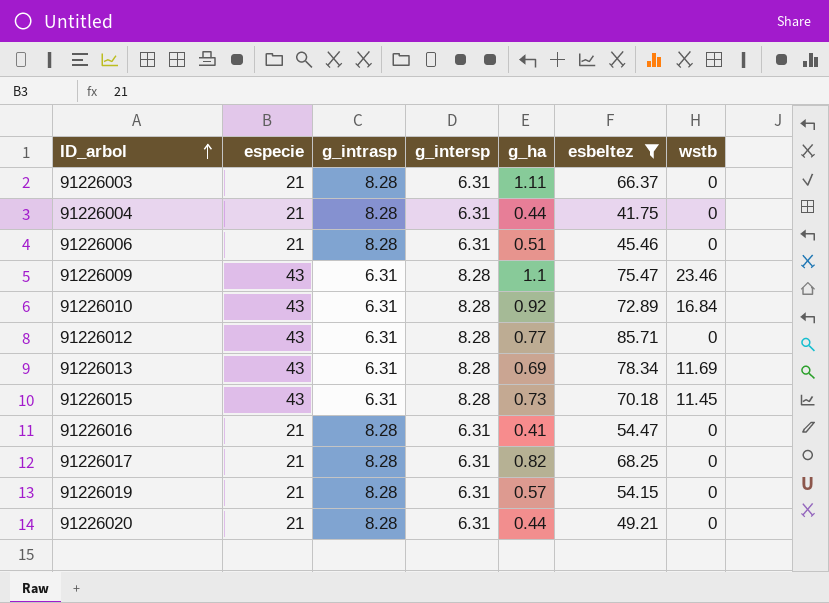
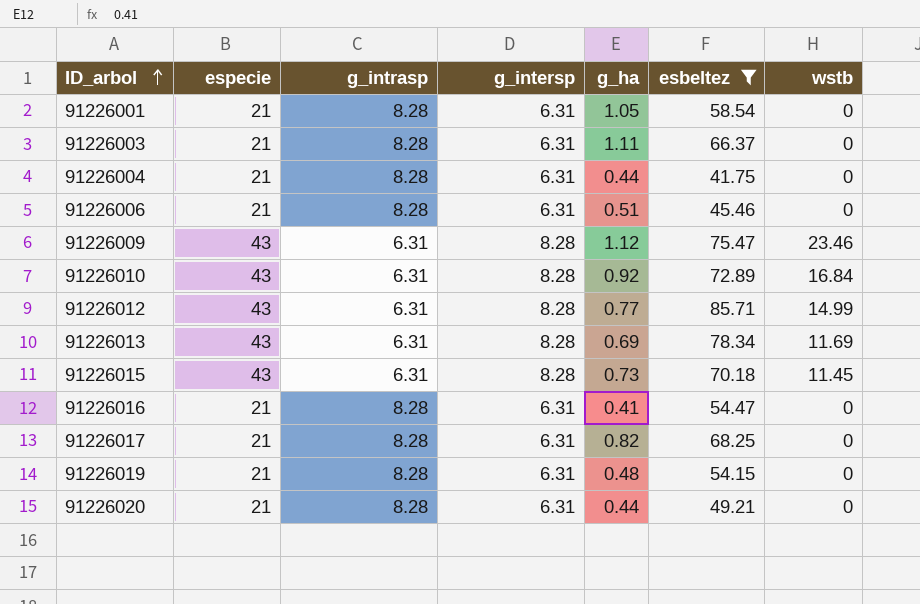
row 91226001: none -> 21 | 8.28 | 6.31 | 1.05 | 58.54 | 0
91226009 | g_ha: 1.1 -> 1.12
91226012 | wstb: 0 -> 14.99
91226019 | g_ha: 0.57 -> 0.48

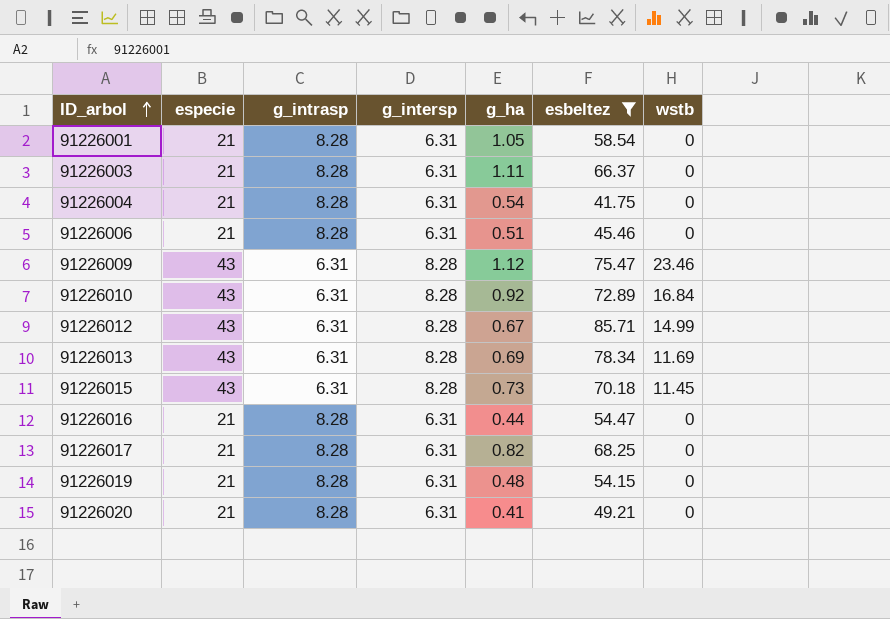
91226004 | g_ha: 0.44 -> 0.54
91226012 | g_ha: 0.77 -> 0.67
91226016 | g_ha: 0.41 -> 0.44
91226020 | g_ha: 0.44 -> 0.41

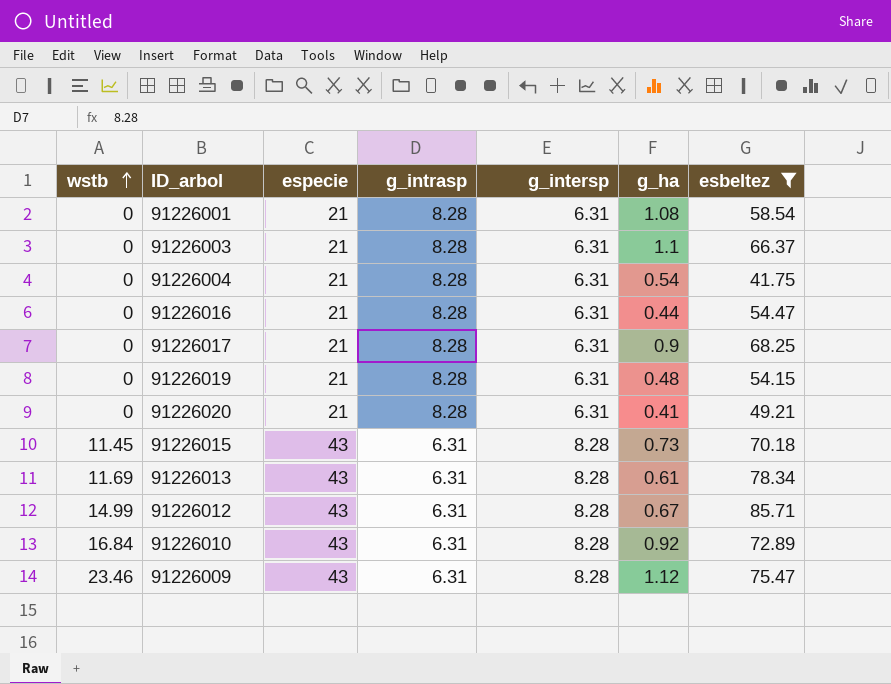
row order: ID_arbol ascending -> wstb ascending
column wstb | position: 7 -> 1
row 91226006: 21 | 8.28 | 6.31 | 0.51 | 45.46 | 0 -> none
91226001 | g_ha: 1.05 -> 1.08
91226003 | g_ha: 1.11 -> 1.1
91226017 | g_ha: 0.82 -> 0.9
91226013 | g_ha: 0.69 -> 0.61

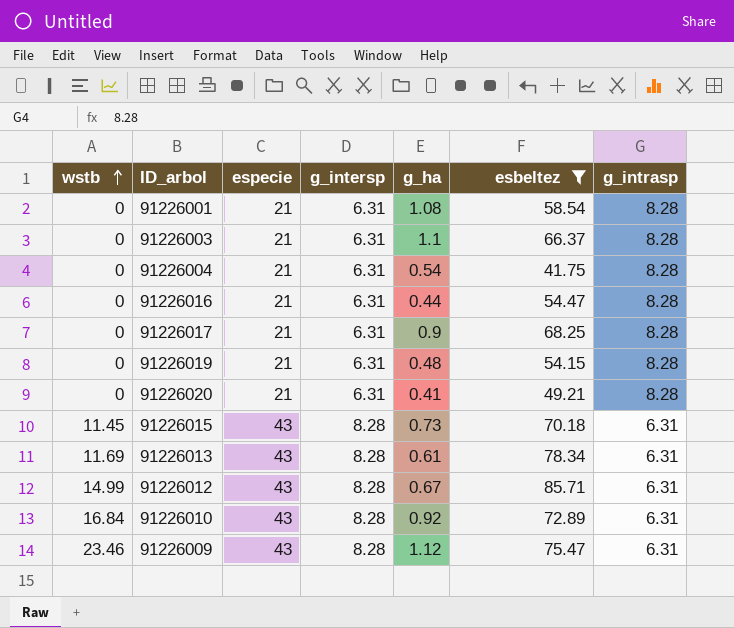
column g_intrasp | position: 4 -> 7

